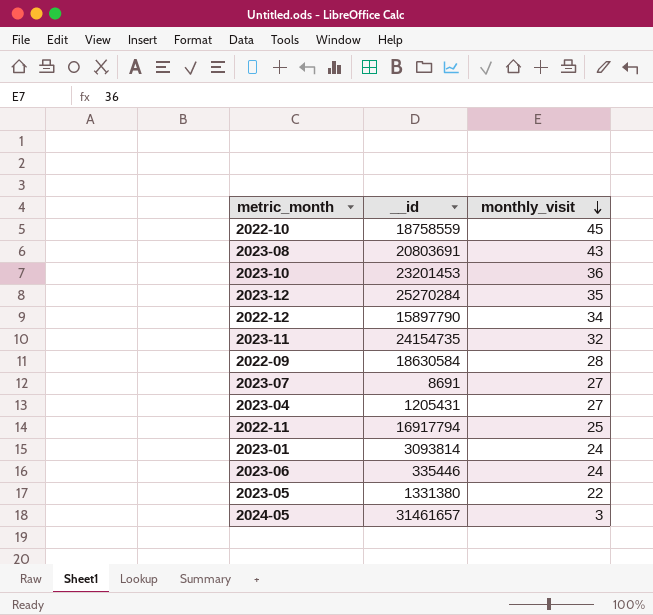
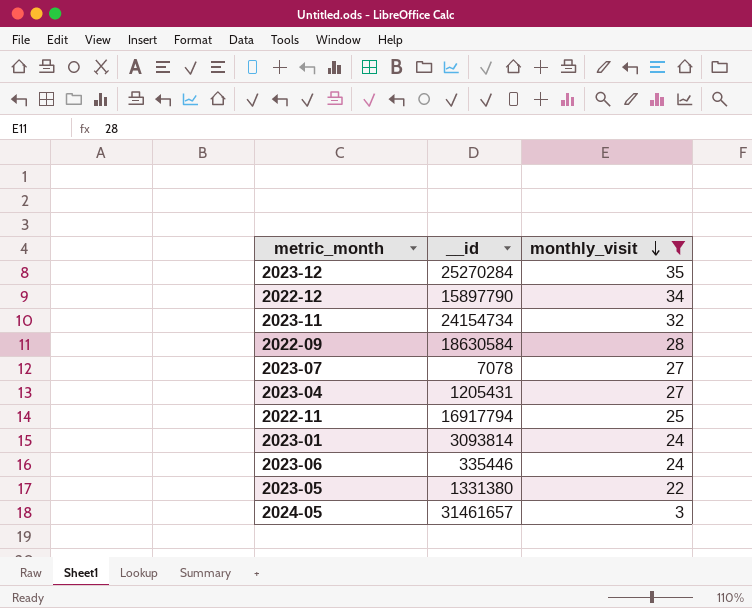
filter: none -> monthly_visit <= 35
2023-11 | __id: 24154735 -> 24154734
2023-07 | __id: 8691 -> 7078

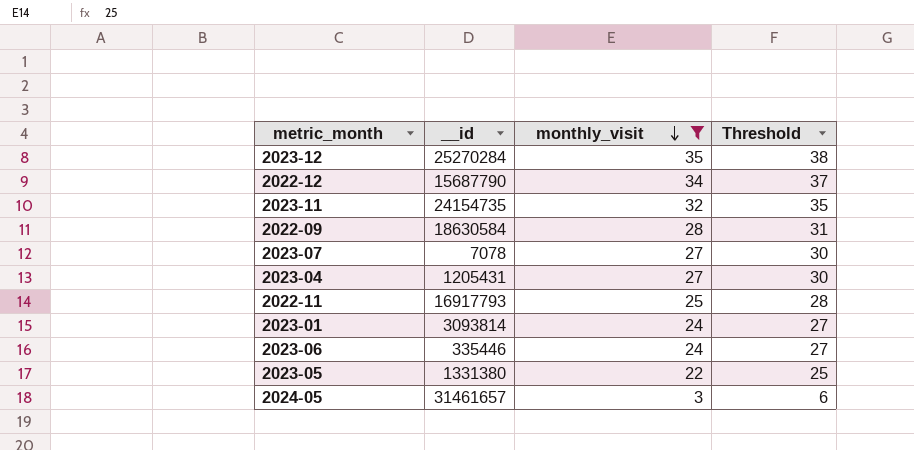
column Threshold | formula: none -> [monthly_visit] + 3
2022-12 | __id: 15897790 -> 15687790
2023-11 | __id: 24154734 -> 24154735
2022-11 | __id: 16917794 -> 16917793

